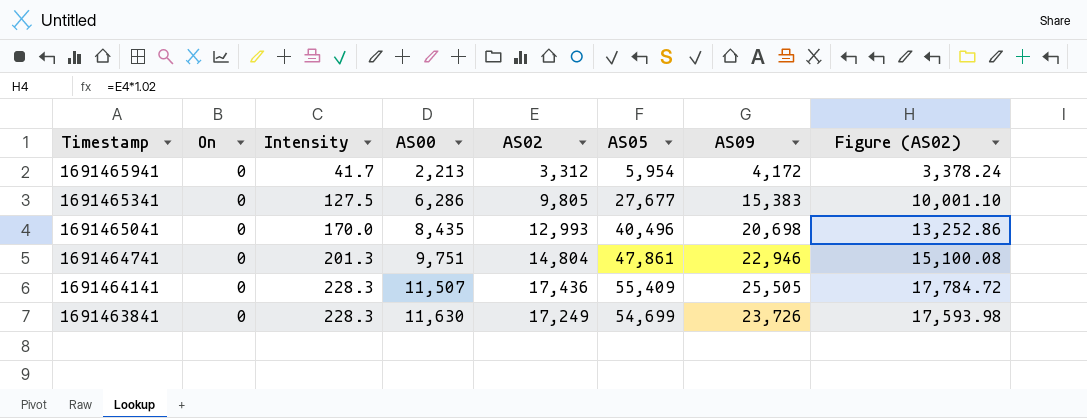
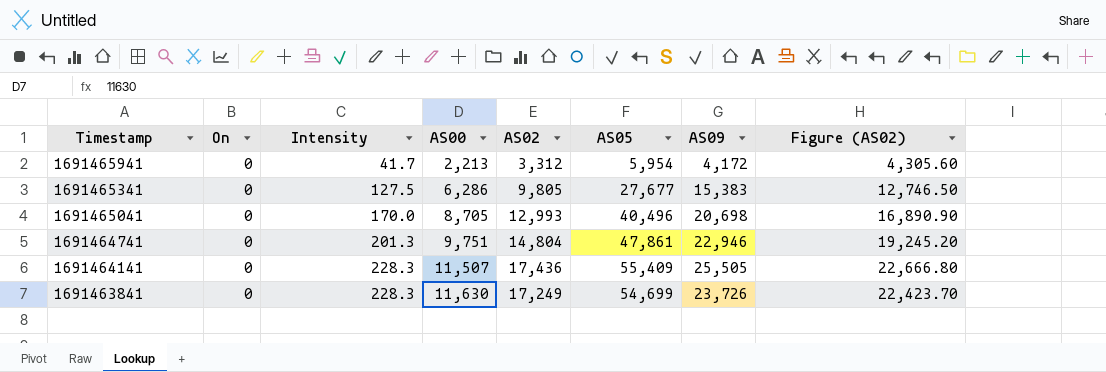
column Figure (AS02) | formula: [AS02] * 1.02 -> [AS02] * 1.3
1691465041 | AS00: 8,435 -> 8,705

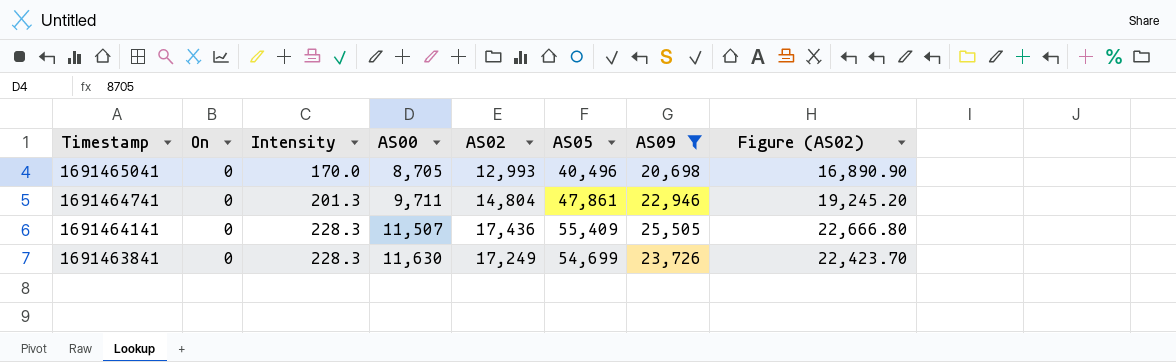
filter: none -> AS09 >= 20,698
1691464741 | AS00: 9,751 -> 9,711

